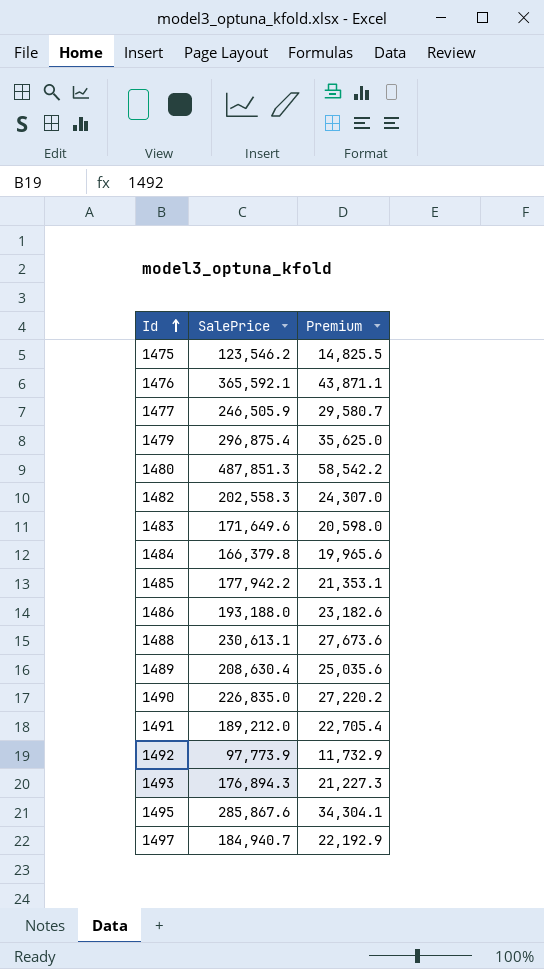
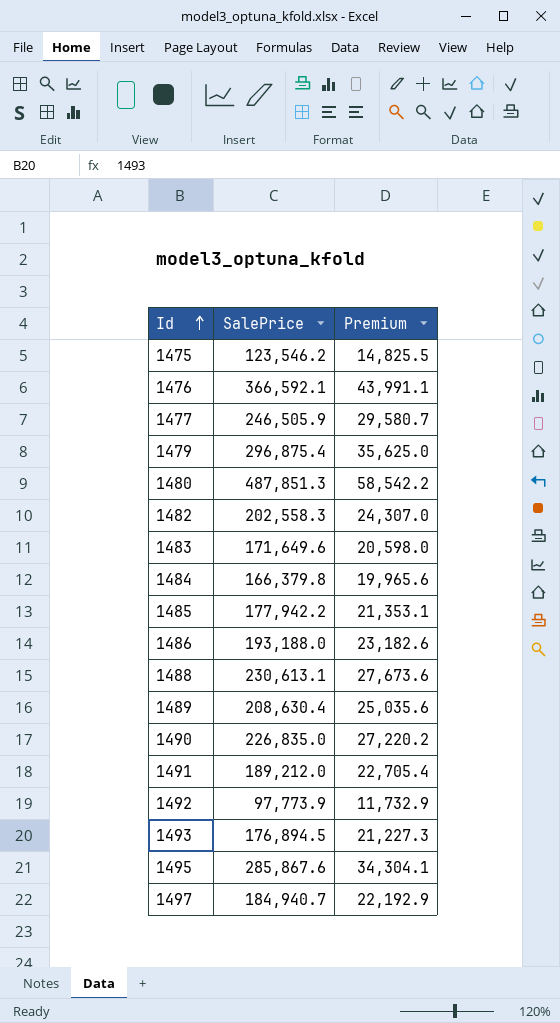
1476 | SalePrice: 365,592.1 -> 366,592.1
1476 | Premium: 43,871.1 -> 43,991.1
1493 | SalePrice: 176,894.3 -> 176,894.5

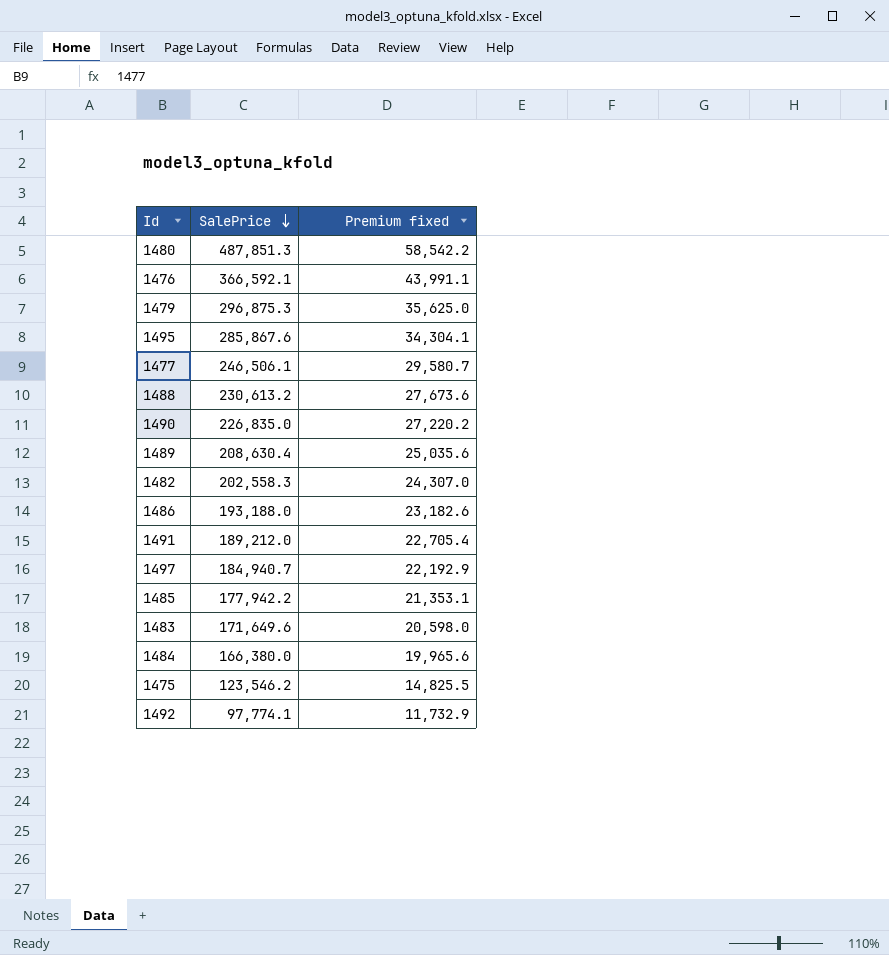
row order: Id ascending -> SalePrice descending
column name: Premium -> Premium fixed
row 1493: 176,894.5 | 21,227.3 -> none
1479 | SalePrice: 296,875.4 -> 296,875.3
1477 | SalePrice: 246,505.9 -> 246,506.1
1488 | SalePrice: 230,613.1 -> 230,613.2
1484 | SalePrice: 166,379.8 -> 166,380.0
1492 | SalePrice: 97,773.9 -> 97,774.1

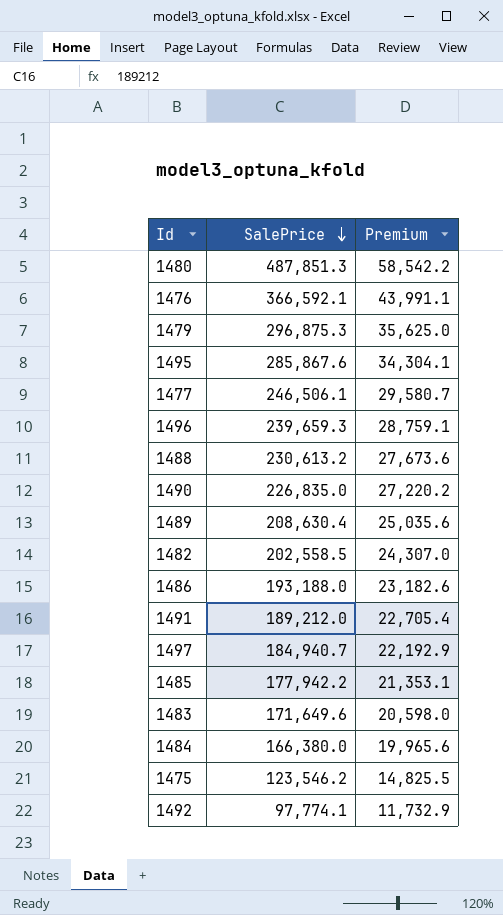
column name: Premium fixed -> Premium
row 1496: none -> 239,659.3 | 28,759.1
1482 | SalePrice: 202,558.3 -> 202,558.5

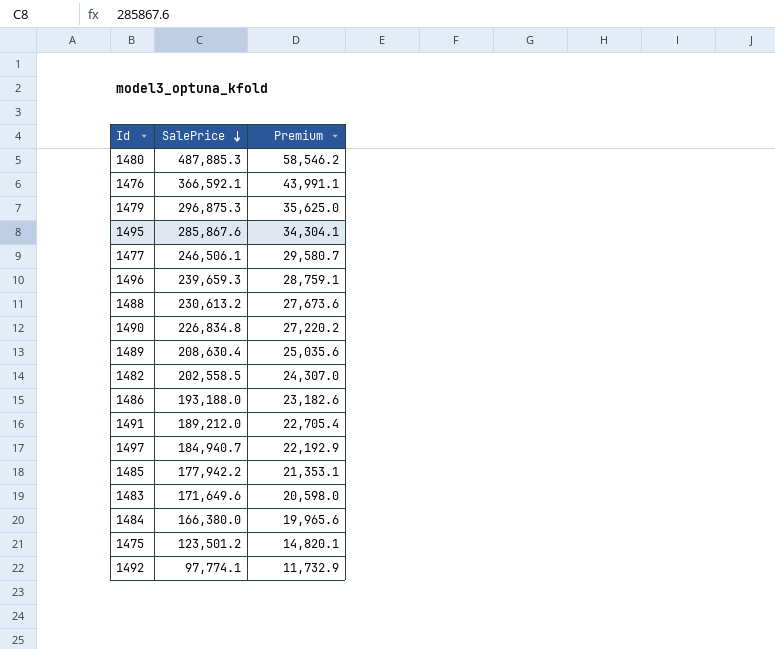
1480 | SalePrice: 487,851.3 -> 487,885.3
1480 | Premium: 58,542.2 -> 58,546.2
1490 | SalePrice: 226,835.0 -> 226,834.8
1475 | SalePrice: 123,546.2 -> 123,501.2
1475 | Premium: 14,825.5 -> 14,820.1

